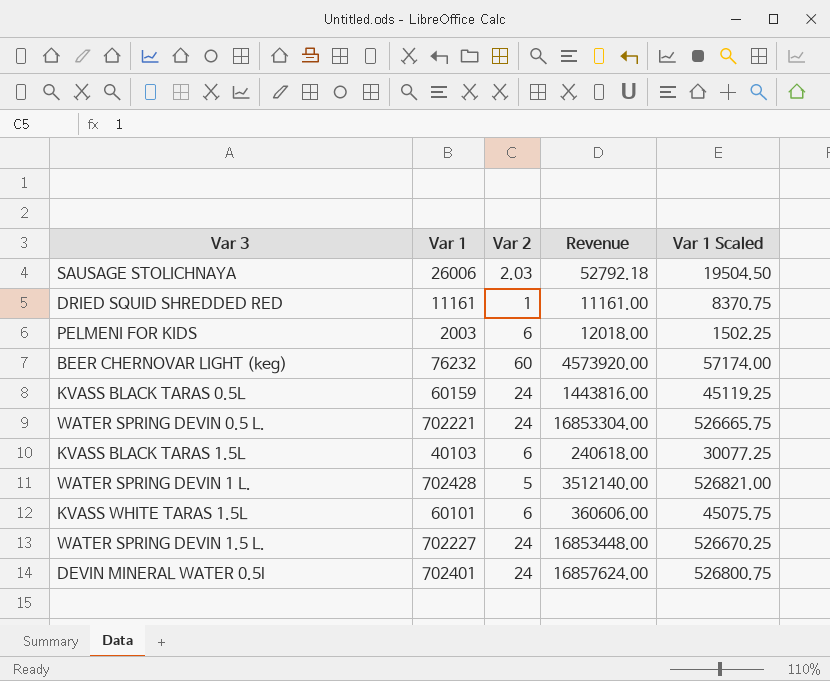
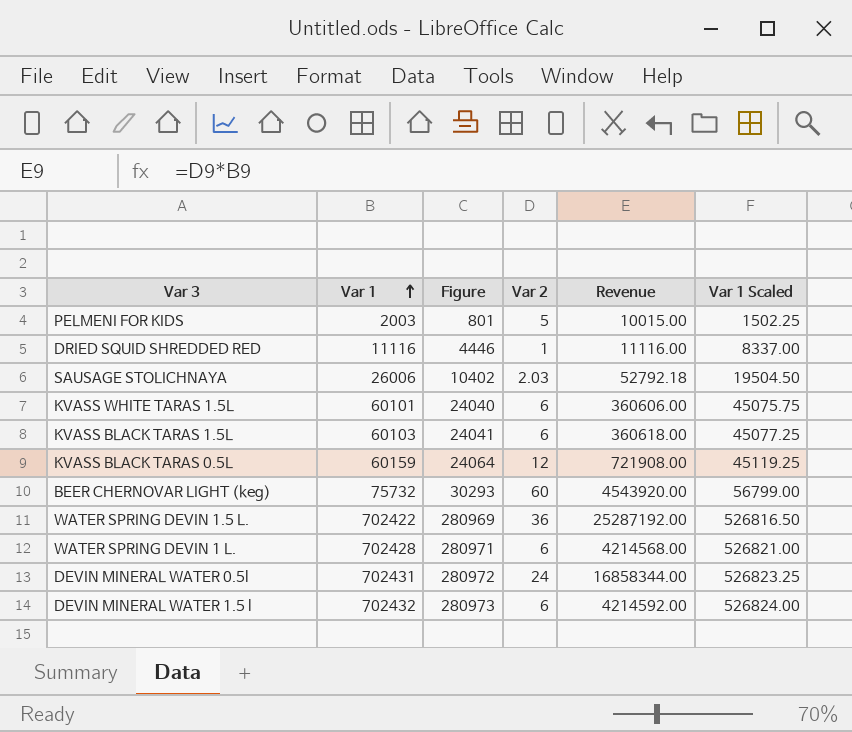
row order: none -> Var 1 ascending
column Figure | formula: none -> [Var 1] * 0.4
row WATER SPRING DEVIN 0.5 L.: 702221 | 24 | 16853304.00 | 526665.75 -> none
PELMENI FOR KIDS | Var 2: 6 -> 5
PELMENI FOR KIDS | Revenue: 12018.00 -> 10015.00
DRIED SQUID SHREDDED RED | Var 1: 11161 -> 11116
DRIED SQUID SHREDDED RED | Revenue: 11161.00 -> 11116.00
DRIED SQUID SHREDDED RED | Var 1 Scaled: 8370.75 -> 8337.00
KVASS BLACK TARAS 1.5L | Var 1: 40103 -> 60103
KVASS BLACK TARAS 1.5L | Revenue: 240618.00 -> 360618.00
KVASS BLACK TARAS 1.5L | Var 1 Scaled: 30077.25 -> 45077.25
KVASS BLACK TARAS 0.5L | Var 2: 24 -> 12
KVASS BLACK TARAS 0.5L | Revenue: 1443816.00 -> 721908.00
BEER CHERNOVAR LIGHT (keg) | Var 1: 76232 -> 75732
BEER CHERNOVAR LIGHT (keg) | Revenue: 4573920.00 -> 4543920.00
BEER CHERNOVAR LIGHT (keg) | Var 1 Scaled: 57174.00 -> 56799.00
WATER SPRING DEVIN 1.5 L. | Var 1: 702227 -> 702422
WATER SPRING DEVIN 1.5 L. | Var 2: 24 -> 36
WATER SPRING DEVIN 1.5 L. | Revenue: 16853448.00 -> 25287192.00
WATER SPRING DEVIN 1.5 L. | Var 1 Scaled: 526670.25 -> 526816.50
WATER SPRING DEVIN 1 L. | Var 2: 5 -> 6
WATER SPRING DEVIN 1 L. | Revenue: 3512140.00 -> 4214568.00
DEVIN MINERAL WATER 0.5l | Var 1: 702401 -> 702431
DEVIN MINERAL WATER 0.5l | Revenue: 16857624.00 -> 16858344.00
DEVIN MINERAL WATER 0.5l | Var 1 Scaled: 526800.75 -> 526823.25
row DEVIN MINERAL WATER 1.5 l: none -> 702432 | 280973 | 6 | 4214592.00 | 526824.00

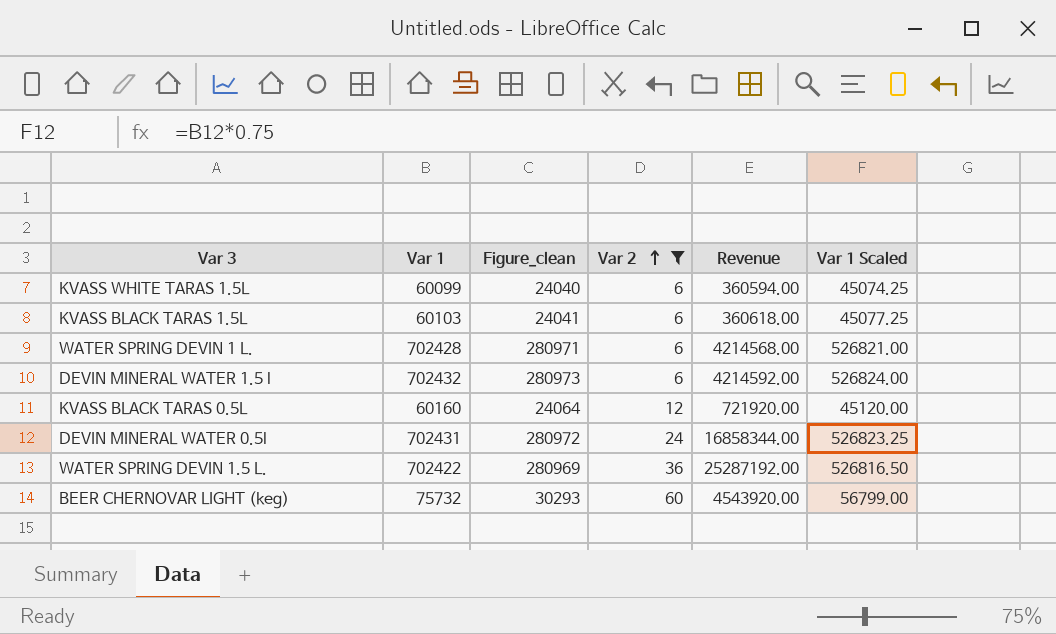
filter: none -> Var 2 >= 6
row order: Var 1 ascending -> Var 2 ascending
column name: Figure -> Figure_clean
KVASS WHITE TARAS 1.5L | Var 1: 60101 -> 60099
KVASS WHITE TARAS 1.5L | Revenue: 360606.00 -> 360594.00
KVASS WHITE TARAS 1.5L | Var 1 Scaled: 45075.75 -> 45074.25
KVASS BLACK TARAS 0.5L | Var 1: 60159 -> 60160
KVASS BLACK TARAS 0.5L | Revenue: 721908.00 -> 721920.00
KVASS BLACK TARAS 0.5L | Var 1 Scaled: 45119.25 -> 45120.00

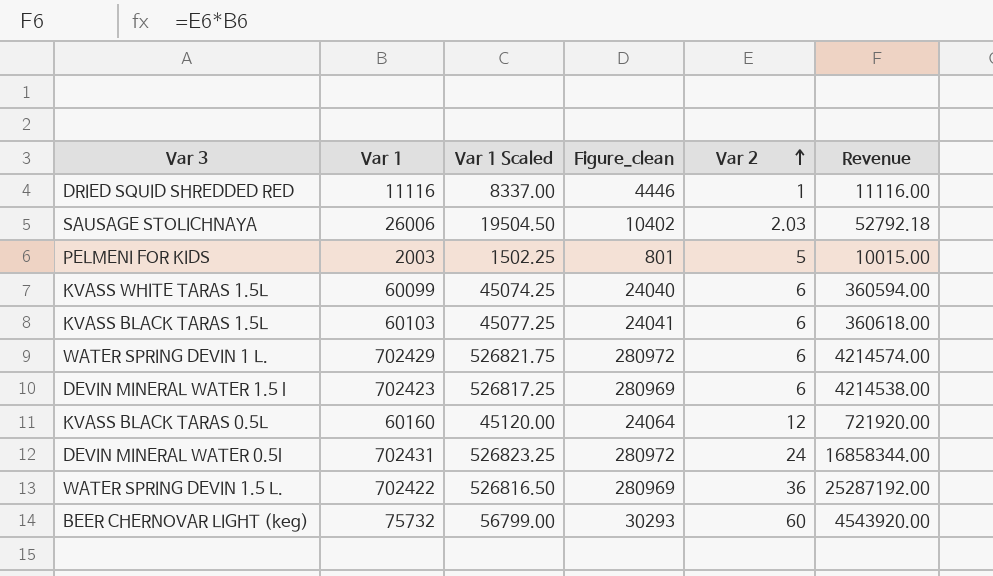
filter: Var 2 >= 6 -> none
column Var 1 Scaled | position: 6 -> 3
WATER SPRING DEVIN 1 L. | Var 1: 702428 -> 702429
WATER SPRING DEVIN 1 L. | Var 1 Scaled: 526821.00 -> 526821.75
WATER SPRING DEVIN 1 L. | Figure_clean: 280971 -> 280972
WATER SPRING DEVIN 1 L. | Revenue: 4214568.00 -> 4214574.00
DEVIN MINERAL WATER 1.5 l | Var 1: 702432 -> 702423
DEVIN MINERAL WATER 1.5 l | Var 1 Scaled: 526824.00 -> 526817.25
DEVIN MINERAL WATER 1.5 l | Figure_clean: 280973 -> 280969
DEVIN MINERAL WATER 1.5 l | Revenue: 4214592.00 -> 4214538.00

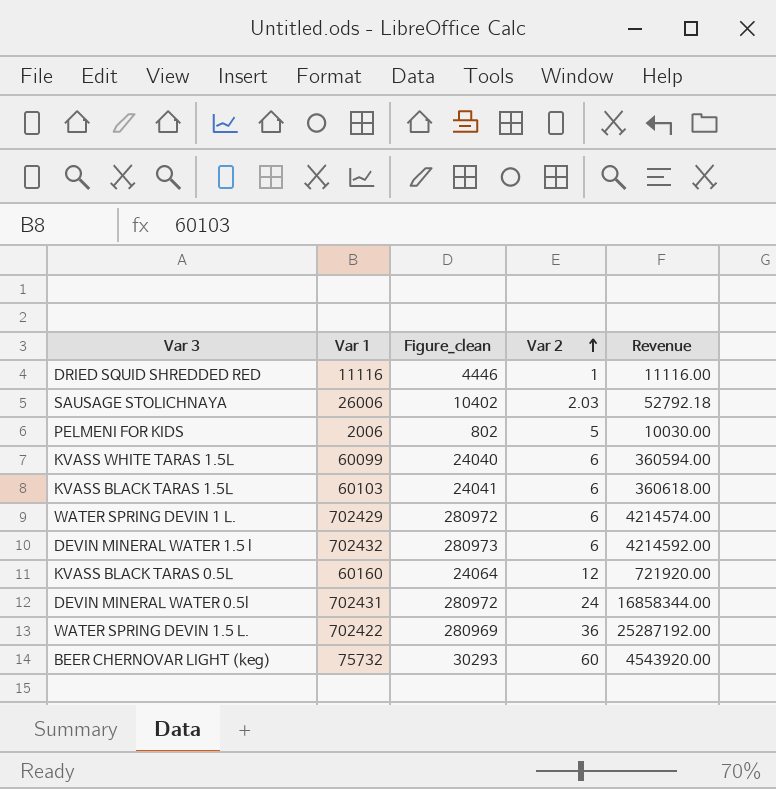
column Var 1 Scaled | formula: [Var 1] * 0.75 -> none
PELMENI FOR KIDS | Var 1: 2003 -> 2006
PELMENI FOR KIDS | Figure_clean: 801 -> 802
PELMENI FOR KIDS | Revenue: 10015.00 -> 10030.00
DEVIN MINERAL WATER 1.5 l | Var 1: 702423 -> 702432
DEVIN MINERAL WATER 1.5 l | Figure_clean: 280969 -> 280973
DEVIN MINERAL WATER 1.5 l | Revenue: 4214538.00 -> 4214592.00

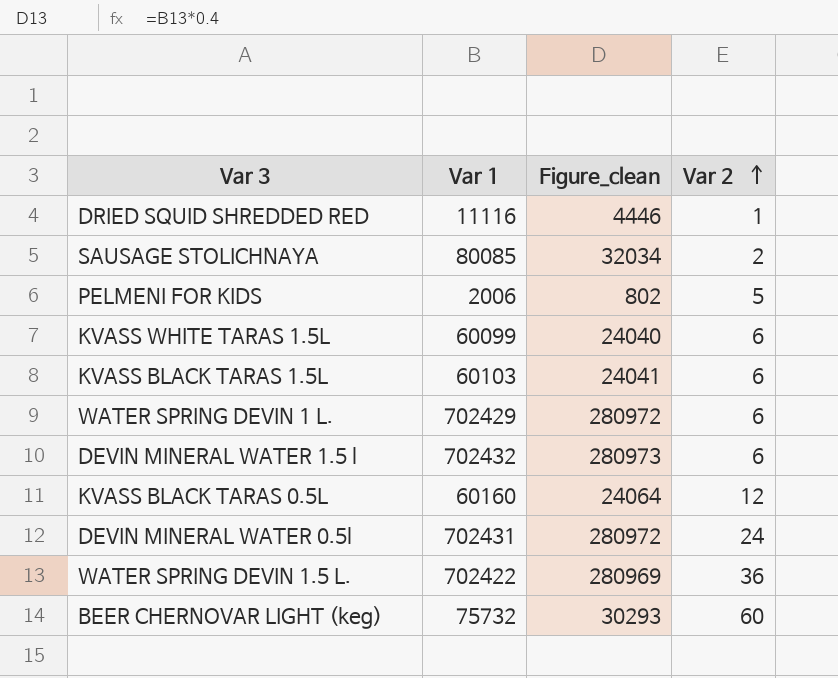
column Revenue | formula: [Var 1] * [Var 2] -> none
SAUSAGE STOLICHNAYA | Var 1: 26006 -> 80085
SAUSAGE STOLICHNAYA | Figure_clean: 10402 -> 32034
SAUSAGE STOLICHNAYA | Var 2: 2.03 -> 2

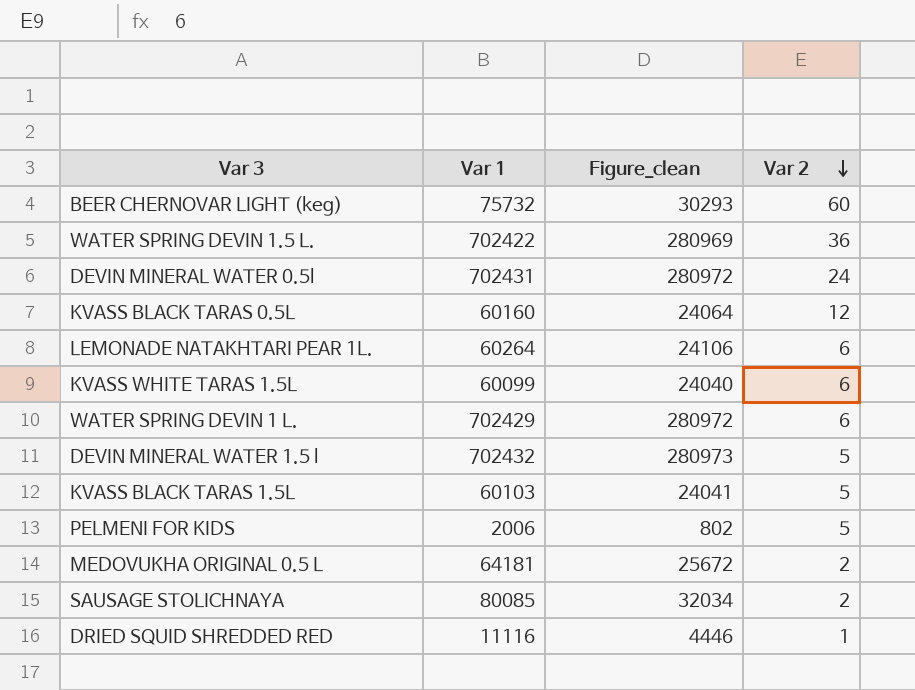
row order: Var 2 ascending -> Var 2 descending
row LEMONADE NATAKHTARI PEAR 1L.: none -> 60264 | 24106 | 6
DEVIN MINERAL WATER 1.5 l | Var 2: 6 -> 5
KVASS BLACK TARAS 1.5L | Var 2: 6 -> 5
row MEDOVUKHA ORIGINAL 0.5 L: none -> 64181 | 25672 | 2

